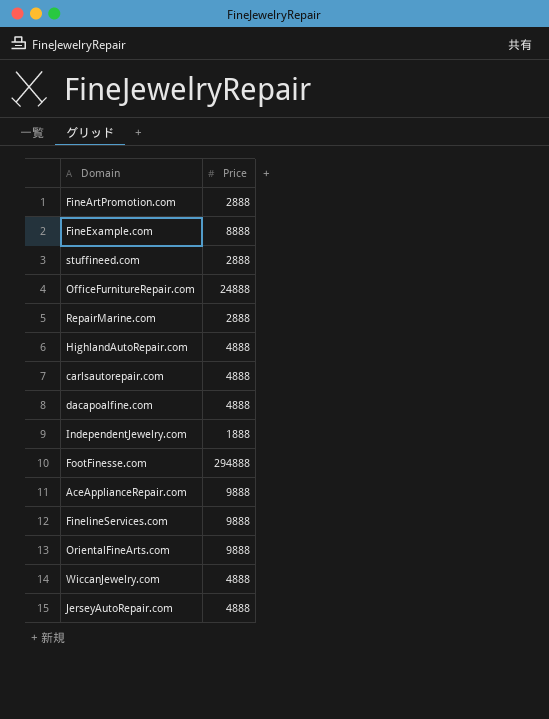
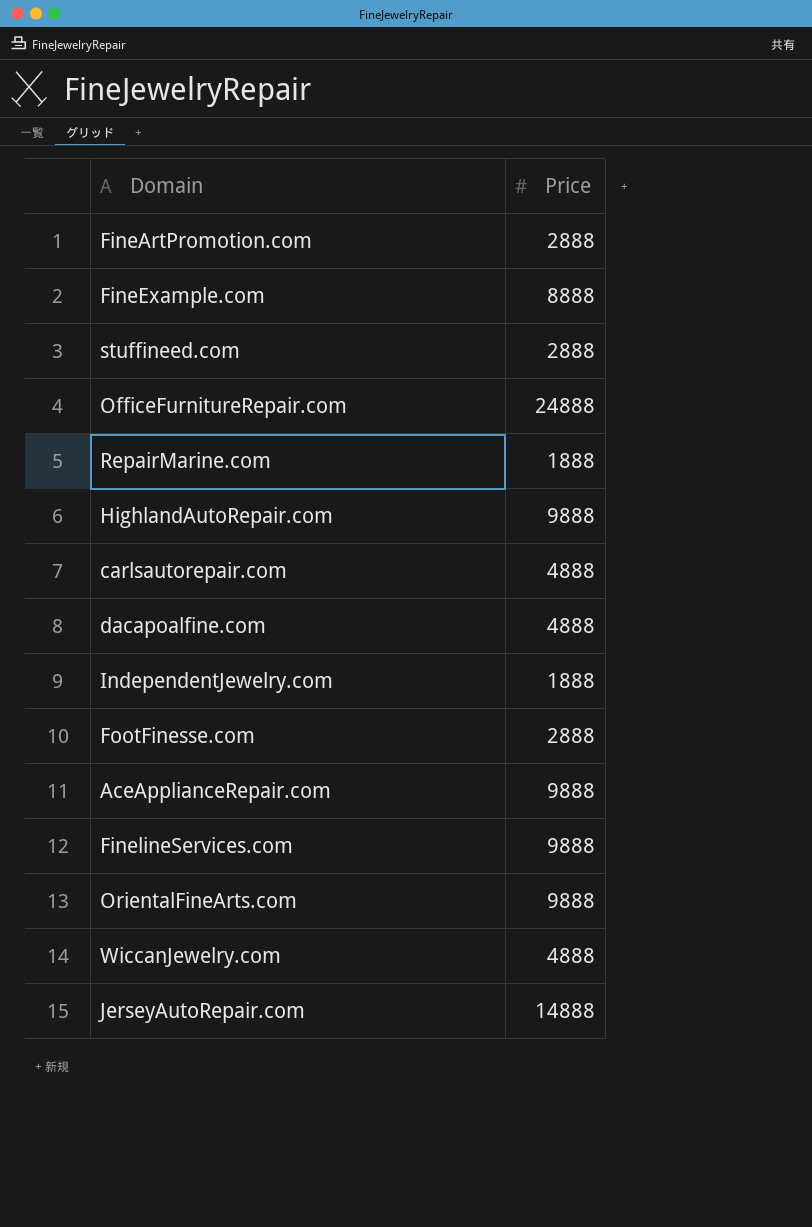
RepairMarine.com | Price: 2888 -> 1888
HighlandAutoRepair.com | Price: 4888 -> 9888
FootFinesse.com | Price: 294888 -> 2888
JerseyAutoRepair.com | Price: 4888 -> 14888

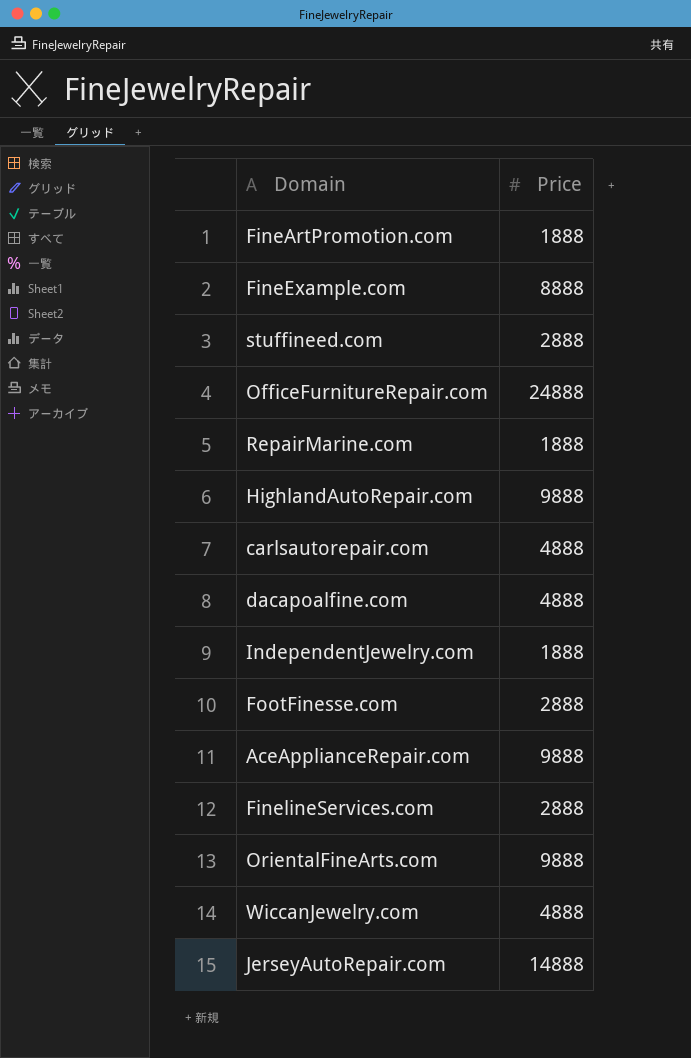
FineArtPromotion.com | Price: 2888 -> 1888
FinelineServices.com | Price: 9888 -> 2888

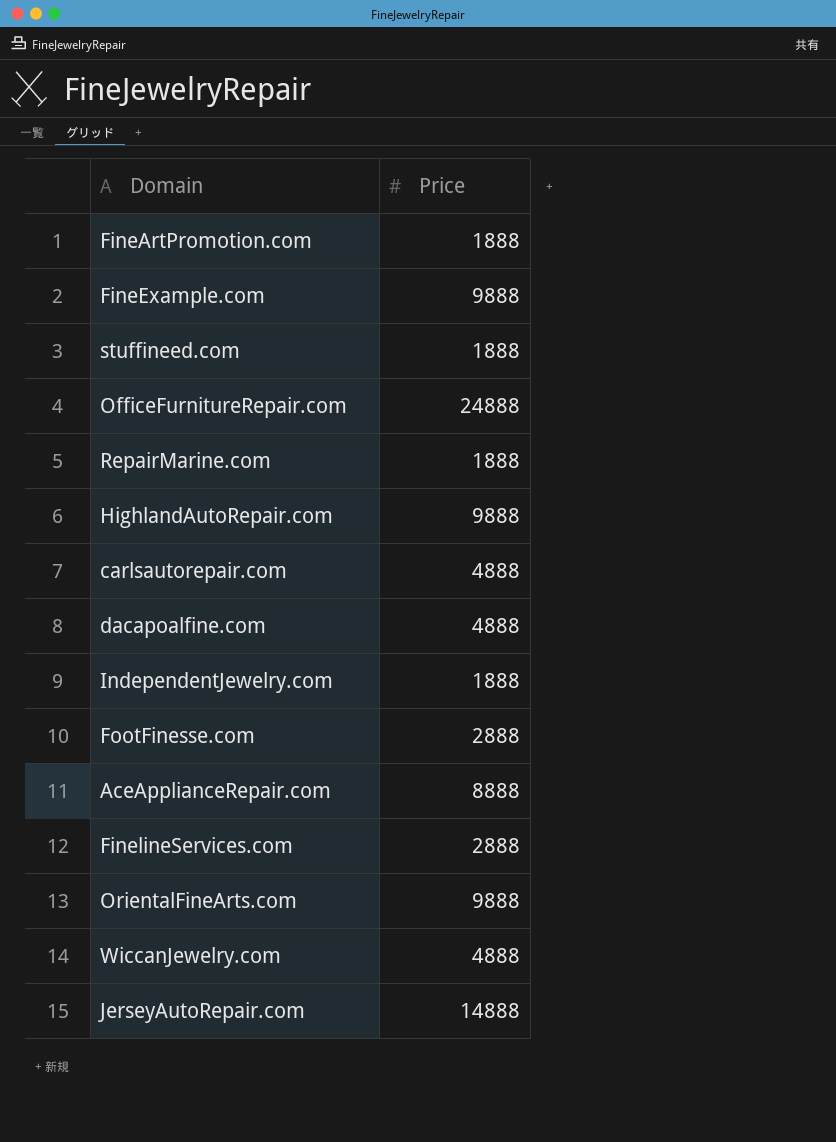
FineExample.com | Price: 8888 -> 9888
stuffineed.com | Price: 2888 -> 1888
AceApplianceRepair.com | Price: 9888 -> 8888

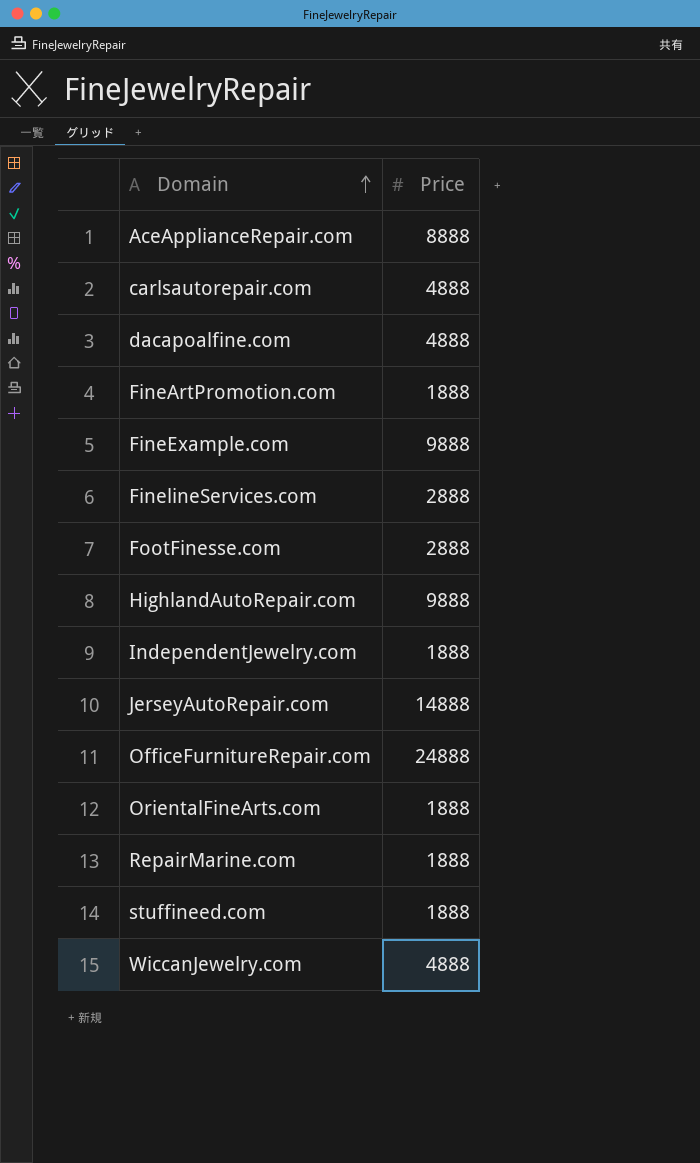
row order: none -> Domain ascending
OrientalFineArts.com | Price: 9888 -> 1888

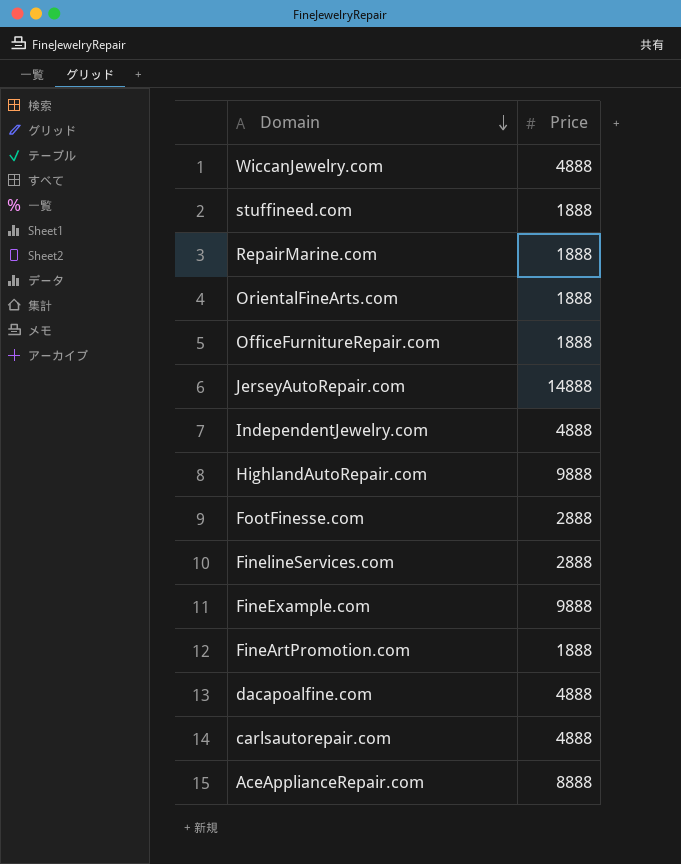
row order: Domain ascending -> Domain descending
OfficeFurnitureRepair.com | Price: 24888 -> 1888
IndependentJewelry.com | Price: 1888 -> 4888

